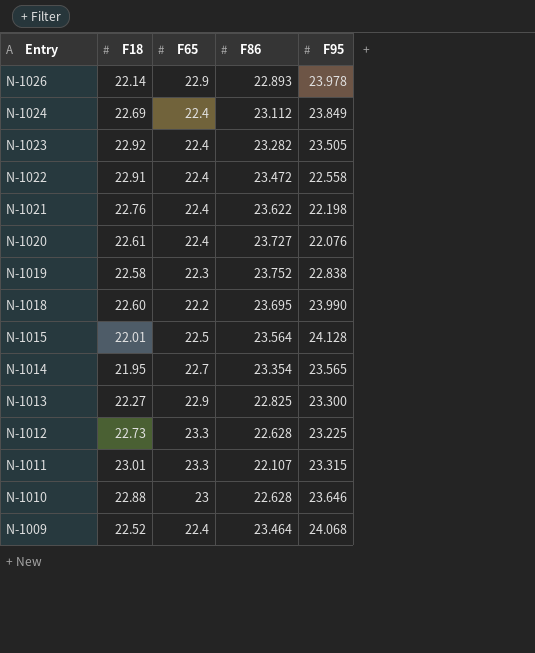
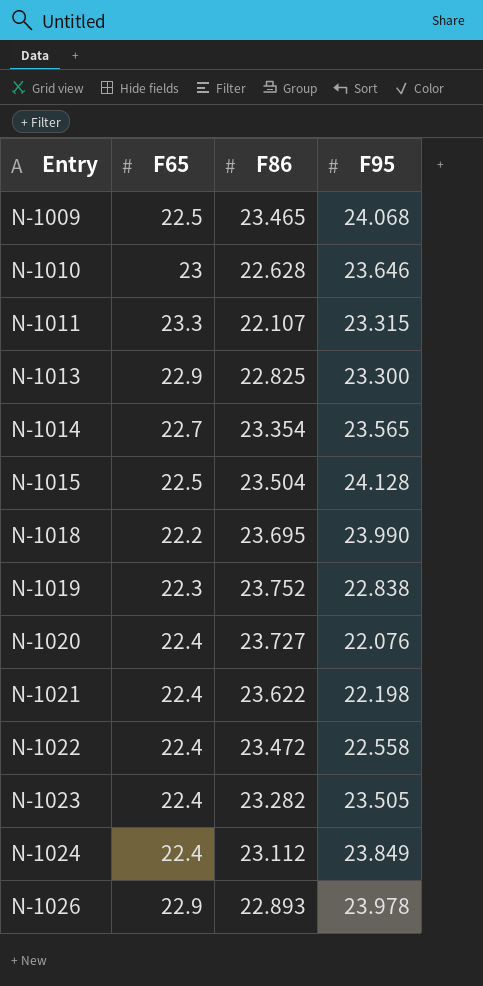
row order: Entry descending -> Entry ascending
column F18 | position: 2 -> none
row N-1012: 22.73 | 23.3 | 22.628 | 23.225 -> none
N-1009 | F65: 22.4 -> 22.5
N-1009 | F86: 23.464 -> 23.465
N-1015 | F86: 23.564 -> 23.504

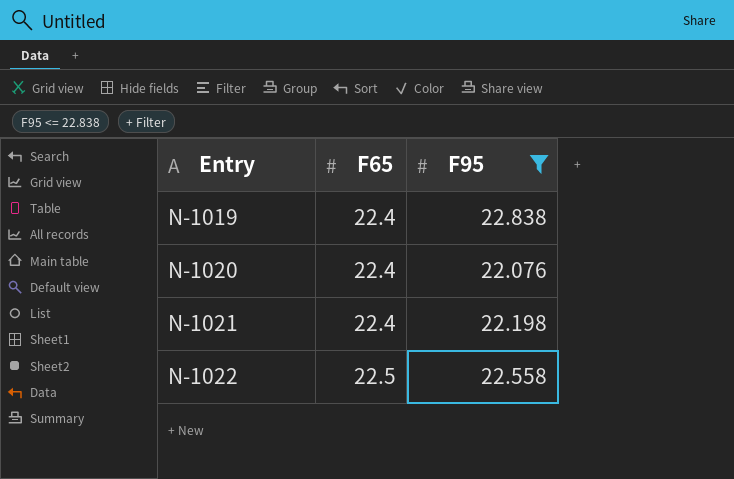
filter: none -> F95 <= 22.838
column F86 | position: 3 -> none
N-1019 | F65: 22.3 -> 22.4
N-1022 | F65: 22.4 -> 22.5

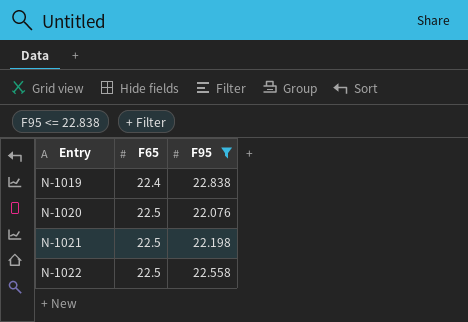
N-1020 | F65: 22.4 -> 22.5
N-1021 | F65: 22.4 -> 22.5

